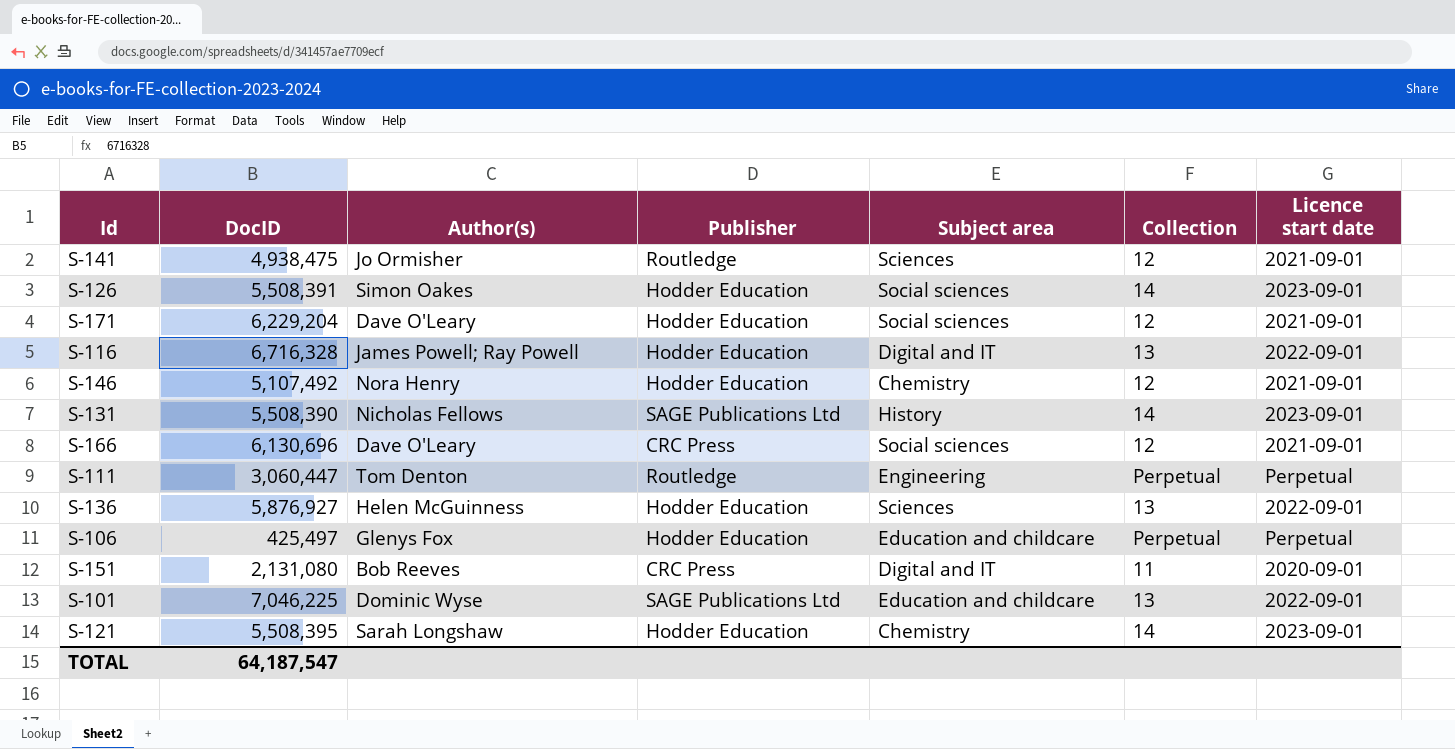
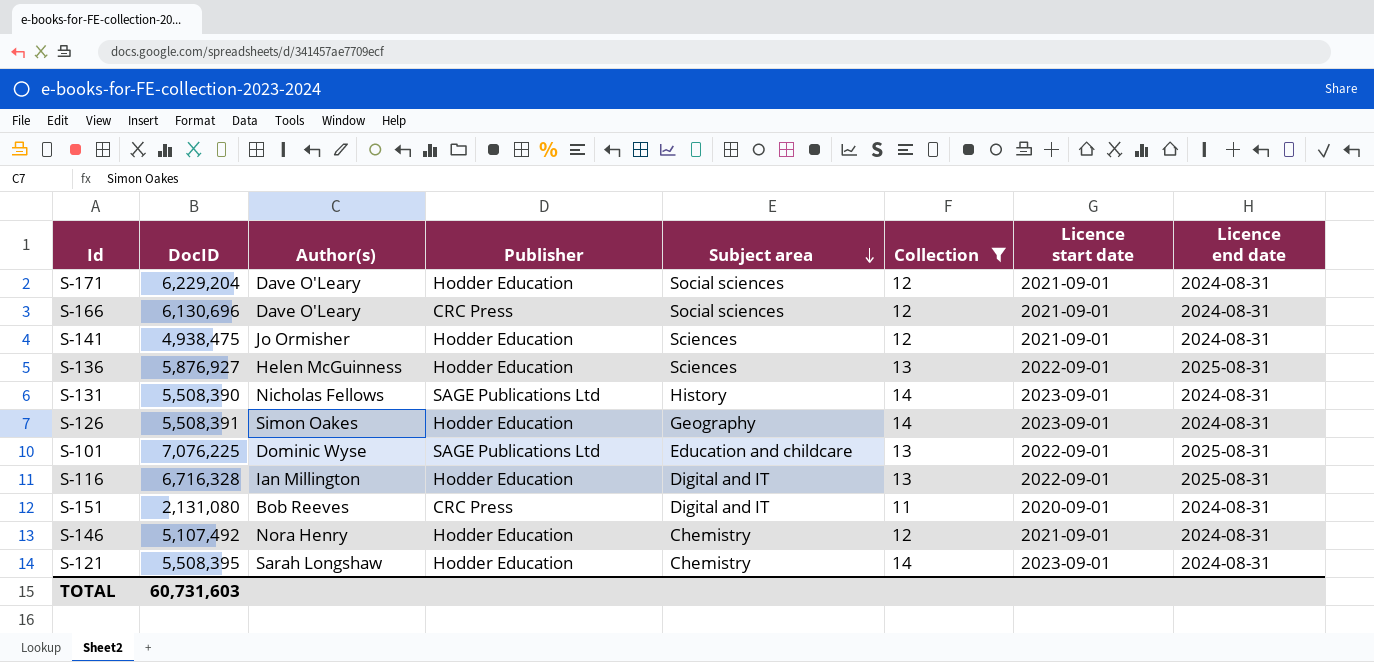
filter: none -> Collection != Perpetual
row order: none -> Subject area descending
column Licence end date | position: none -> 8
S-141 | Publisher: Routledge -> Hodder Education
S-126 | Subject area: Social sciences -> Geography
S-101 | DocID: 7,046,225 -> 7,076,225
S-116 | Author(s): James Powell; Ray Powell -> Ian Millington
TOTAL | DocID: 64,187,547 -> 60,731,603

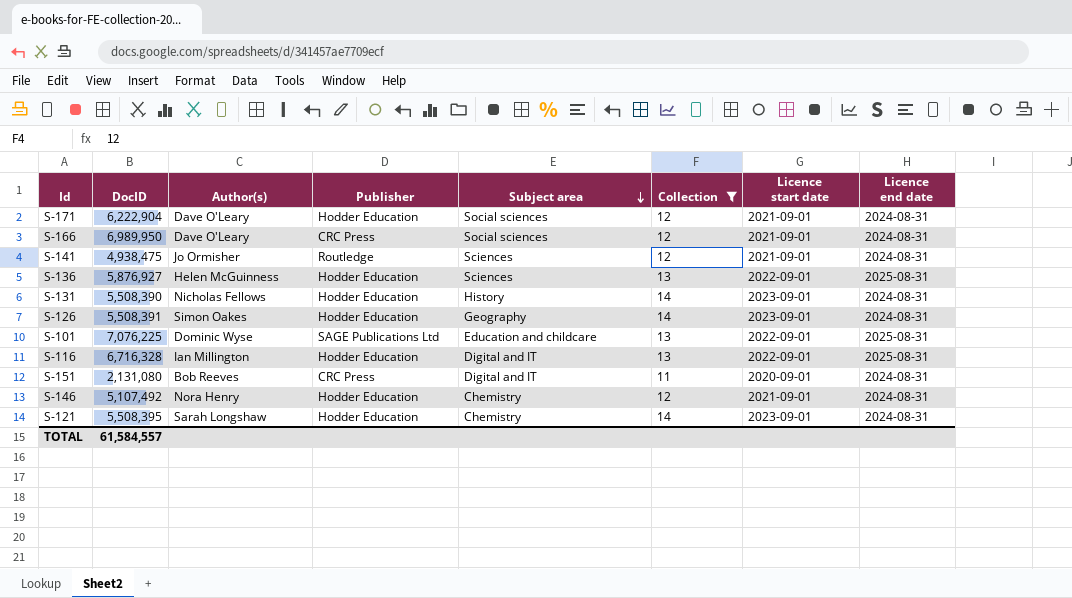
S-171 | DocID: 6,229,204 -> 6,222,904
S-166 | DocID: 6,130,696 -> 6,989,950
S-141 | Publisher: Hodder Education -> Routledge
S-131 | Publisher: SAGE Publications Ltd -> Hodder Education
TOTAL | DocID: 60,731,603 -> 61,584,557

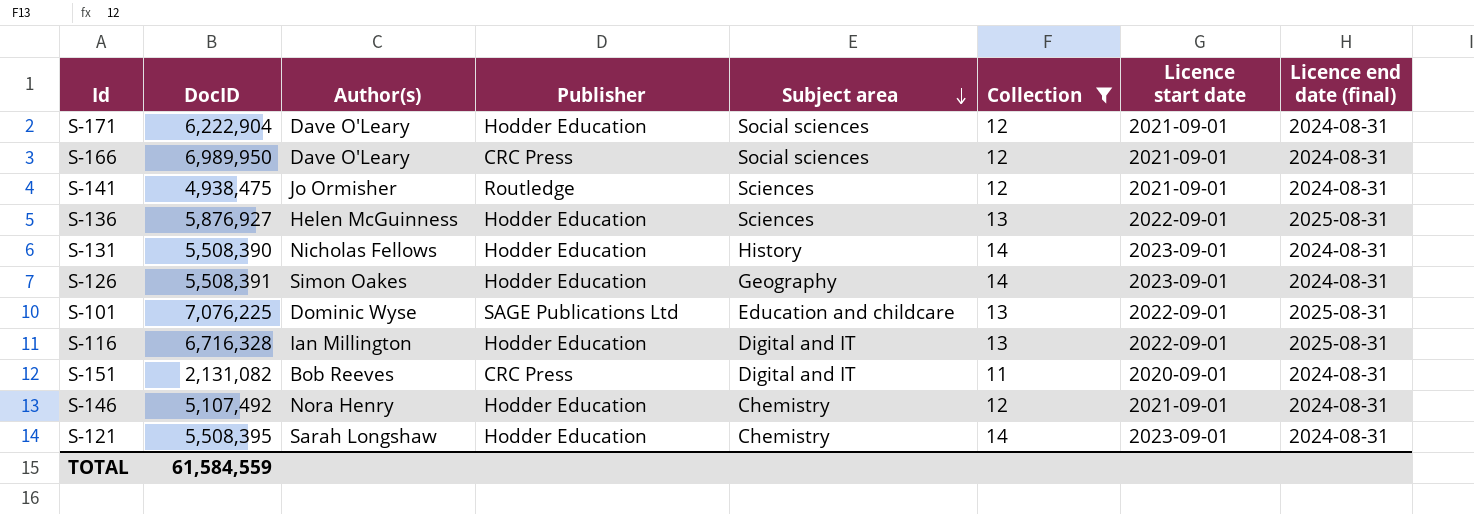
column name: Licence end date -> Licence end date (final)
S-151 | DocID: 2,131,080 -> 2,131,082
TOTAL | DocID: 61,584,557 -> 61,584,559

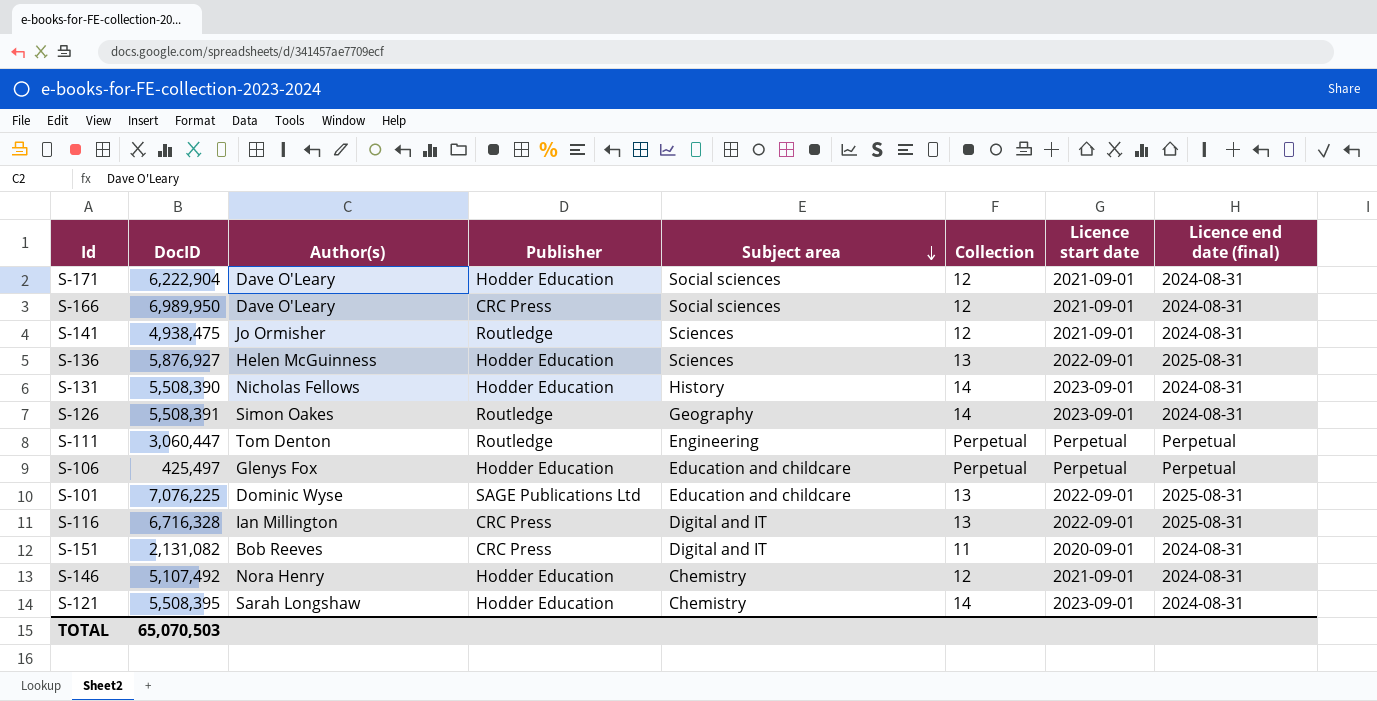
filter: Collection != Perpetual -> none
S-126 | Publisher: Hodder Education -> Routledge
S-116 | Publisher: Hodder Education -> CRC Press
TOTAL | DocID: 61,584,559 -> 65,070,503

